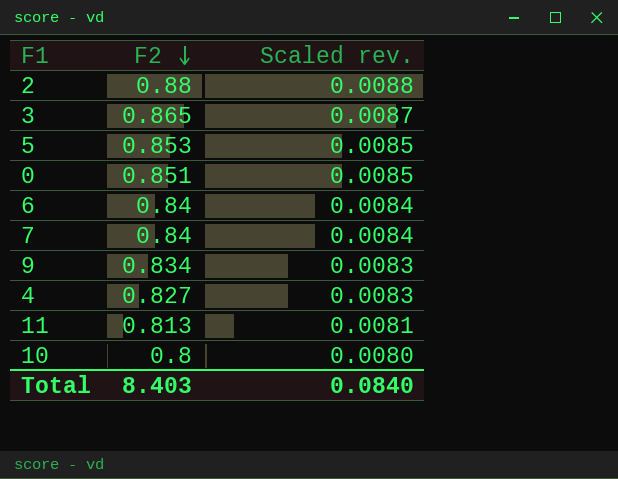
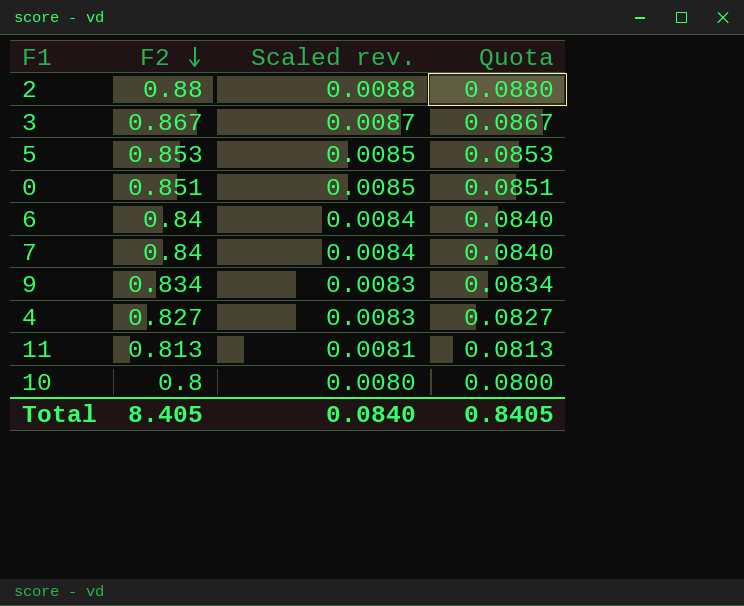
column Quota | formula: none -> [F2] * 0.1
3 | F2: 0.865 -> 0.867
Total | F2: 8.403 -> 8.405

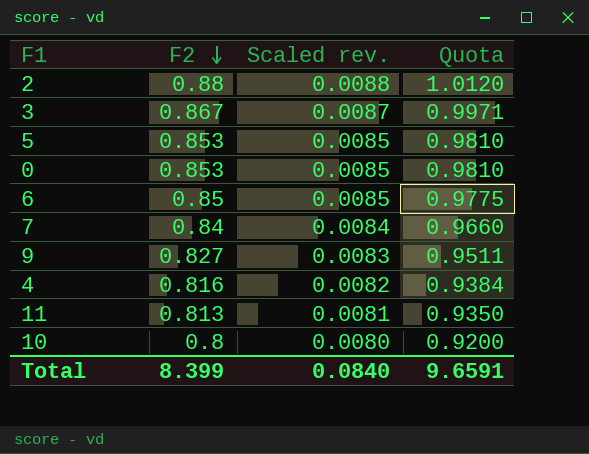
column Quota | formula: [F2] * 0.1 -> [F2] * 1.15
0 | F2: 0.851 -> 0.853
6 | F2: 0.84 -> 0.85
6 | Scaled rev.: 0.0084 -> 0.0085
9 | F2: 0.834 -> 0.827
4 | F2: 0.827 -> 0.816
4 | Scaled rev.: 0.0083 -> 0.0082
Total | F2: 8.405 -> 8.399
Total | Quota: 0.8405 -> 9.6591

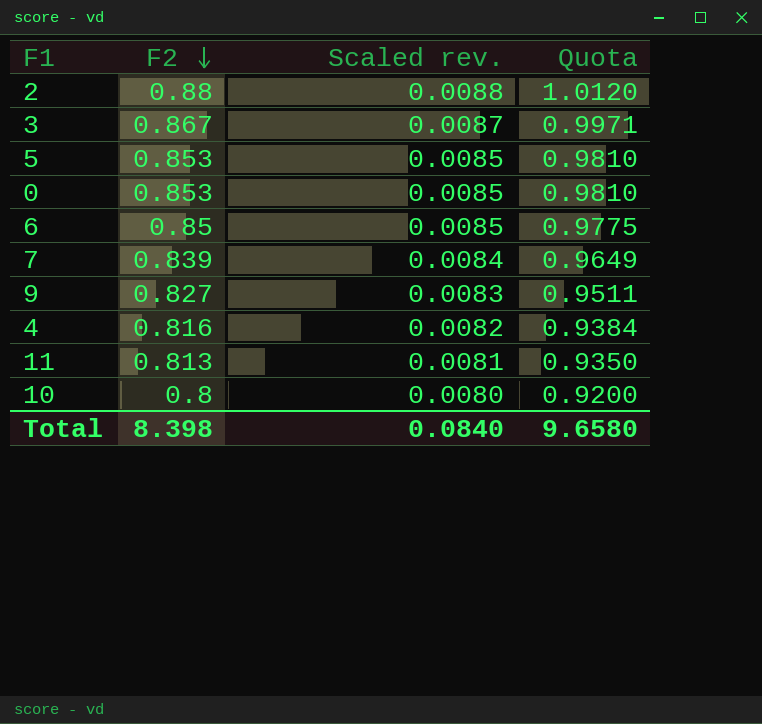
7 | F2: 0.84 -> 0.839
7 | Quota: 0.9660 -> 0.9649
Total | F2: 8.399 -> 8.398
Total | Quota: 9.6591 -> 9.6580

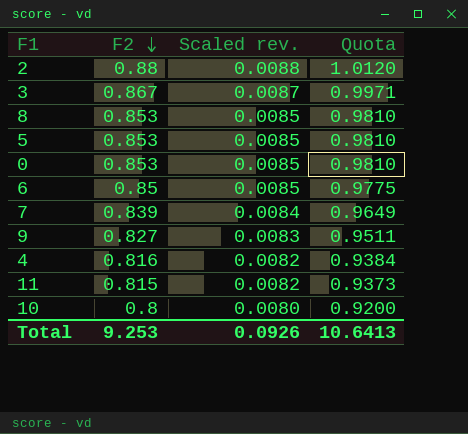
row 8: none -> 0.853 | 0.0085 | 0.9810
11 | F2: 0.813 -> 0.815
11 | Scaled rev.: 0.0081 -> 0.0082
11 | Quota: 0.9350 -> 0.9373
Total | F2: 8.398 -> 9.253
Total | Scaled rev.: 0.0840 -> 0.0926
Total | Quota: 9.6580 -> 10.6413

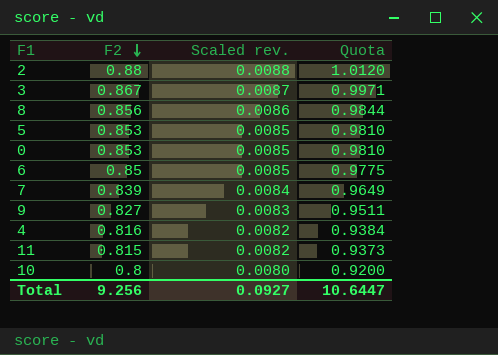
8 | F2: 0.853 -> 0.856
8 | Scaled rev.: 0.0085 -> 0.0086
8 | Quota: 0.9810 -> 0.9844
Total | F2: 9.253 -> 9.256
Total | Scaled rev.: 0.0926 -> 0.0927
Total | Quota: 10.6413 -> 10.6447

